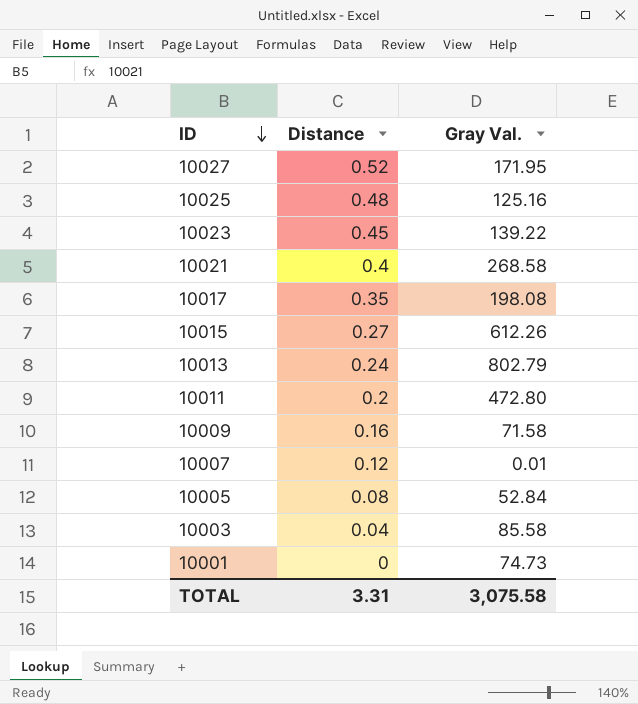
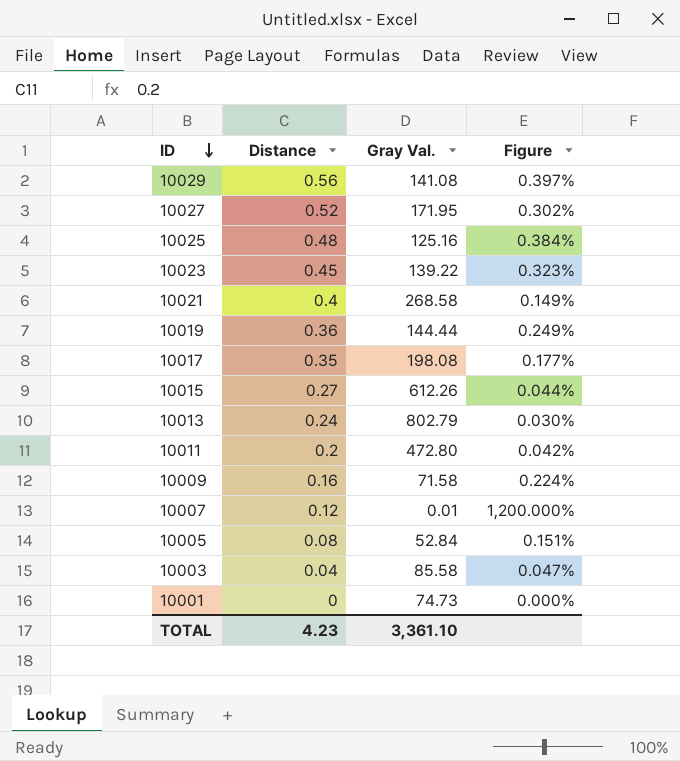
column Figure | formula: none -> [Distance] / [Gray Val.]
row 10029: none -> 0.56 | 141.08 | 0.397%
row 10019: none -> 0.36 | 144.44 | 0.249%
TOTAL | Distance: 3.31 -> 4.23
TOTAL | Gray Val.: 3,075.58 -> 3,361.10

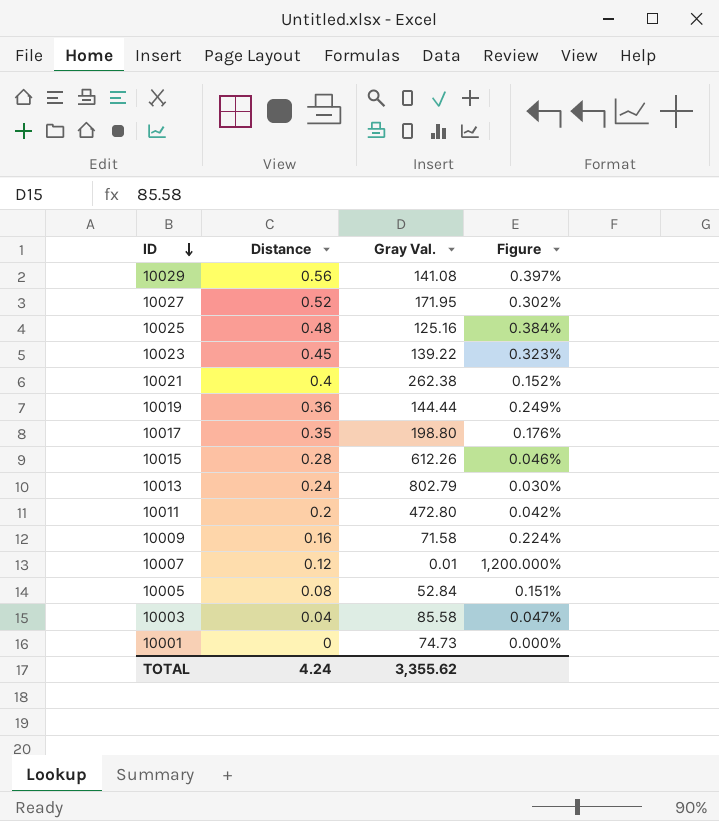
10021 | Gray Val.: 268.58 -> 262.38
10021 | Figure: 0.149% -> 0.152%
10017 | Gray Val.: 198.08 -> 198.80
10017 | Figure: 0.177% -> 0.176%
10015 | Distance: 0.27 -> 0.28
10015 | Figure: 0.044% -> 0.046%
TOTAL | Distance: 4.23 -> 4.24
TOTAL | Gray Val.: 3,361.10 -> 3,355.62

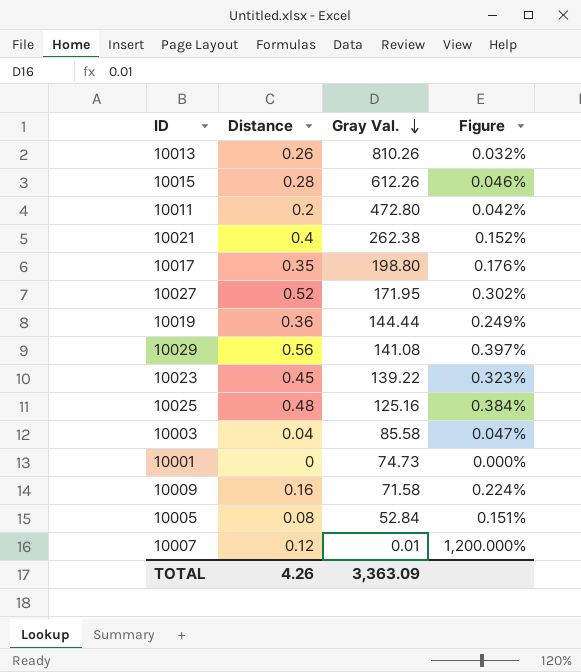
row order: ID descending -> Gray Val. descending
10013 | Distance: 0.24 -> 0.26
10013 | Gray Val.: 802.79 -> 810.26
10013 | Figure: 0.030% -> 0.032%
TOTAL | Distance: 4.24 -> 4.26
TOTAL | Gray Val.: 3,355.62 -> 3,363.09

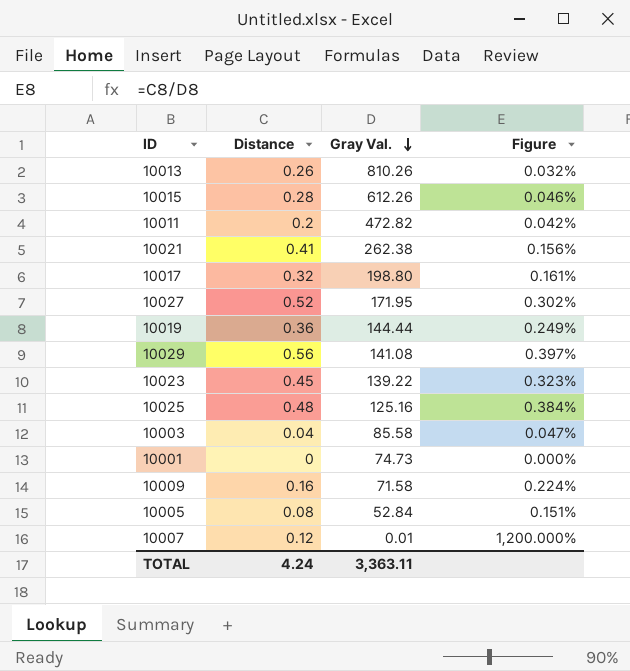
10011 | Gray Val.: 472.80 -> 472.82
10021 | Distance: 0.4 -> 0.41
10021 | Figure: 0.152% -> 0.156%
10017 | Distance: 0.35 -> 0.32
10017 | Figure: 0.176% -> 0.161%
TOTAL | Distance: 4.26 -> 4.24
TOTAL | Gray Val.: 3,363.09 -> 3,363.11

